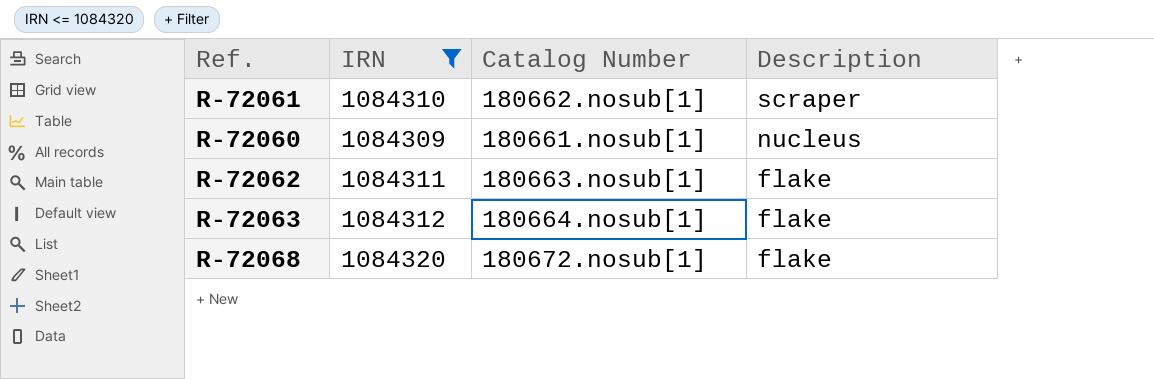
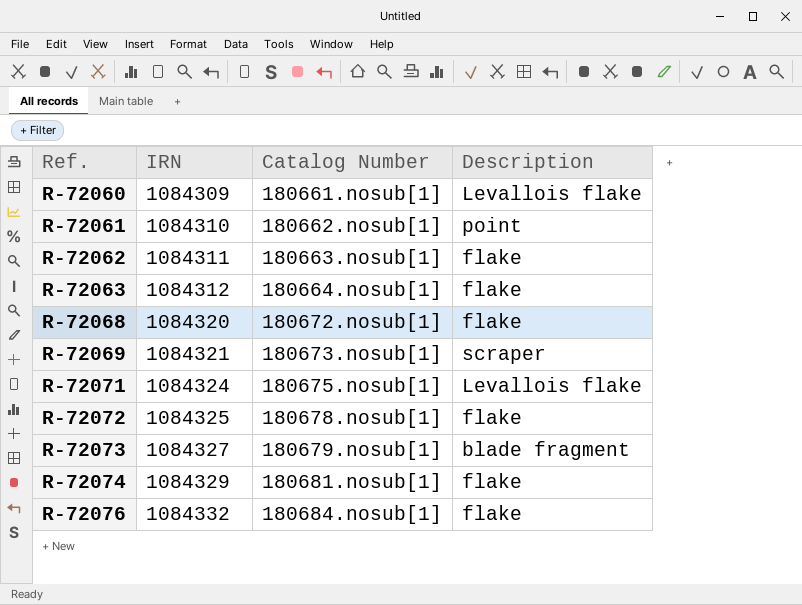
filter: IRN <= 1084320 -> none
row order: Description descending -> Ref. ascending
R-72060 | Description: nucleus -> Levallois flake
R-72061 | Description: scraper -> point

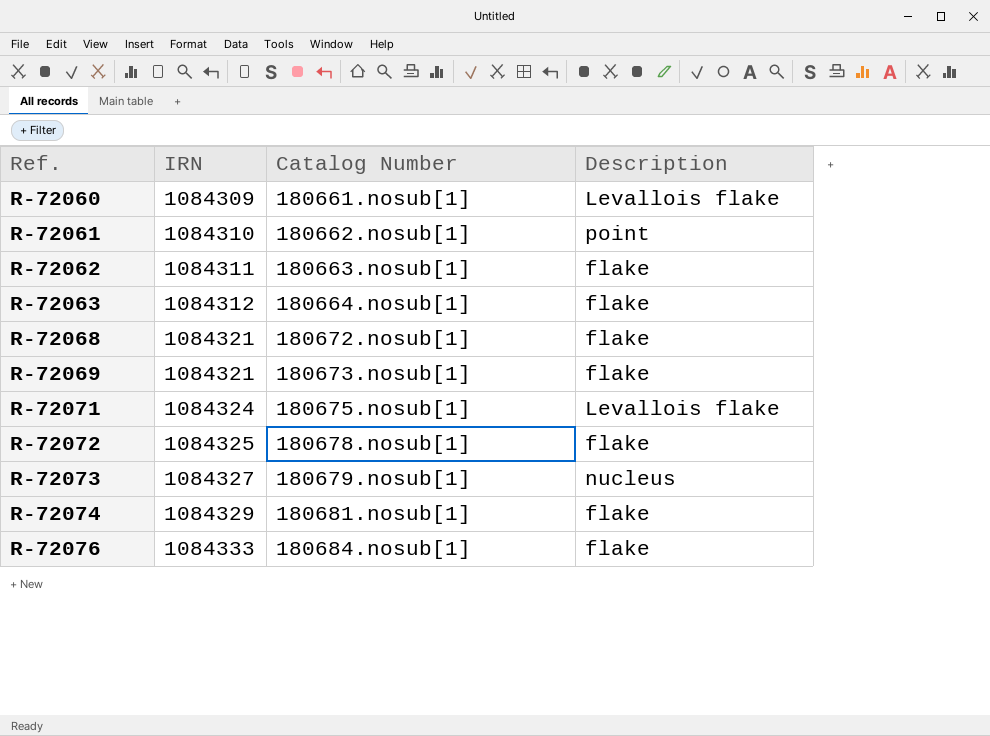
R-72068 | IRN: 1084320 -> 1084321
R-72069 | Description: scraper -> flake
R-72073 | Description: blade fragment -> nucleus
R-72076 | IRN: 1084332 -> 1084333

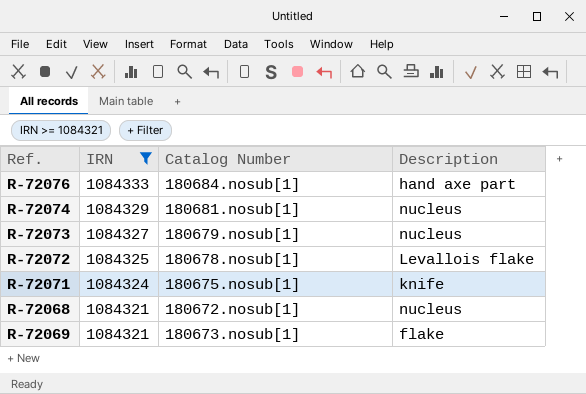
filter: none -> IRN >= 1084321
row order: Ref. ascending -> IRN descending
R-72076 | Description: flake -> hand axe part
R-72074 | Description: flake -> nucleus
R-72072 | Description: flake -> Levallois flake
R-72071 | Description: Levallois flake -> knife
R-72068 | Description: flake -> nucleus

